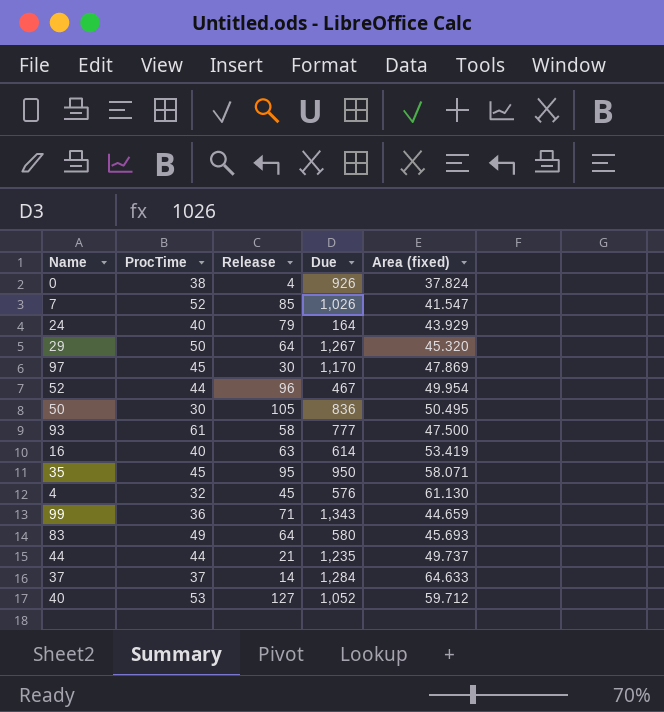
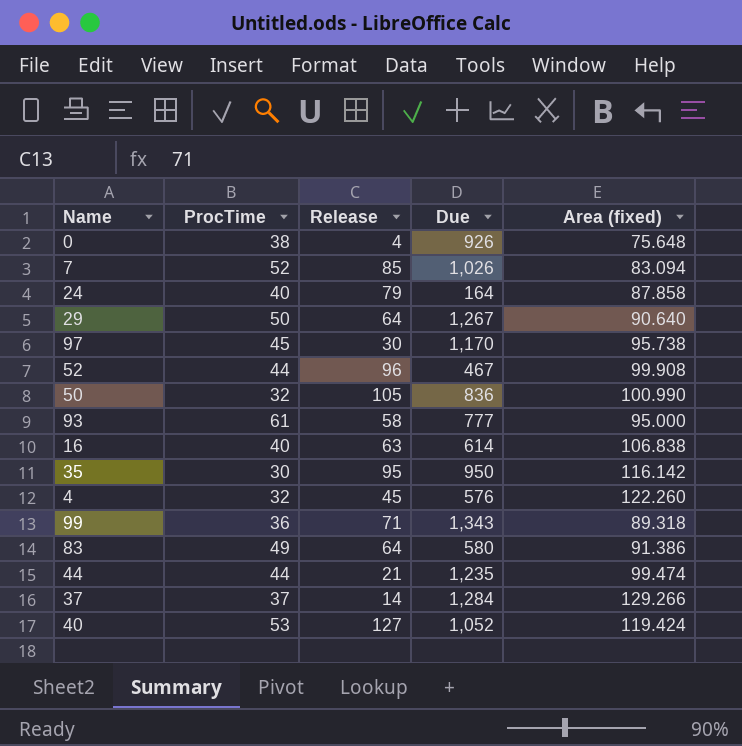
0 | Area (fixed): 37.824 -> 75.648
7 | Area (fixed): 41.547 -> 83.094
24 | Area (fixed): 43.929 -> 87.858
29 | Area (fixed): 45.320 -> 90.640
97 | Area (fixed): 47.869 -> 95.738
52 | Area (fixed): 49.954 -> 99.908
50 | ProcTime: 30 -> 32
50 | Area (fixed): 50.495 -> 100.990
93 | Area (fixed): 47.500 -> 95.000
16 | Area (fixed): 53.419 -> 106.838
35 | ProcTime: 45 -> 30
35 | Area (fixed): 58.071 -> 116.142
4 | Area (fixed): 61.130 -> 122.260
99 | Area (fixed): 44.659 -> 89.318
83 | Area (fixed): 45.693 -> 91.386
44 | Area (fixed): 49.737 -> 99.474
37 | Area (fixed): 64.633 -> 129.266
40 | Area (fixed): 59.712 -> 119.424

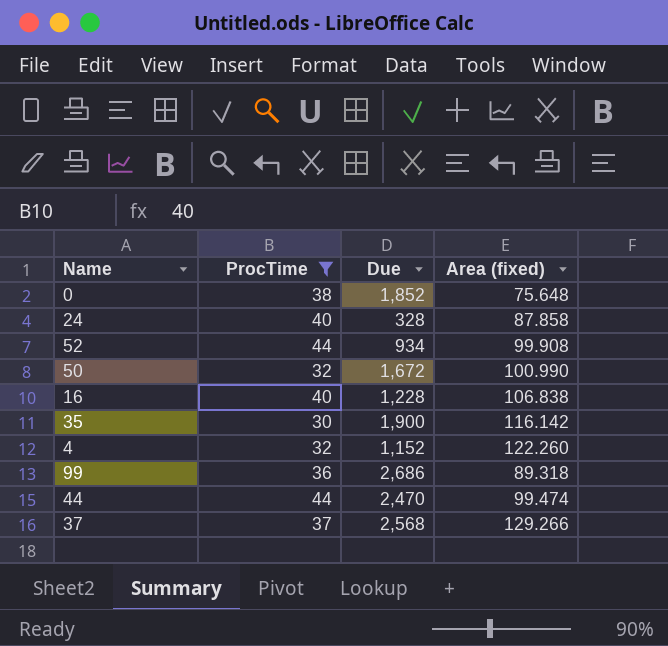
filter: none -> ProcTime <= 44
column Release | position: 3 -> none
0 | Due: 926 -> 1,852
24 | Due: 164 -> 328
52 | Due: 467 -> 934
50 | Due: 836 -> 1,672
16 | Due: 614 -> 1,228
35 | Due: 950 -> 1,900
4 | Due: 576 -> 1,152
99 | Due: 1,343 -> 2,686
44 | Due: 1,235 -> 2,470
37 | Due: 1,284 -> 2,568

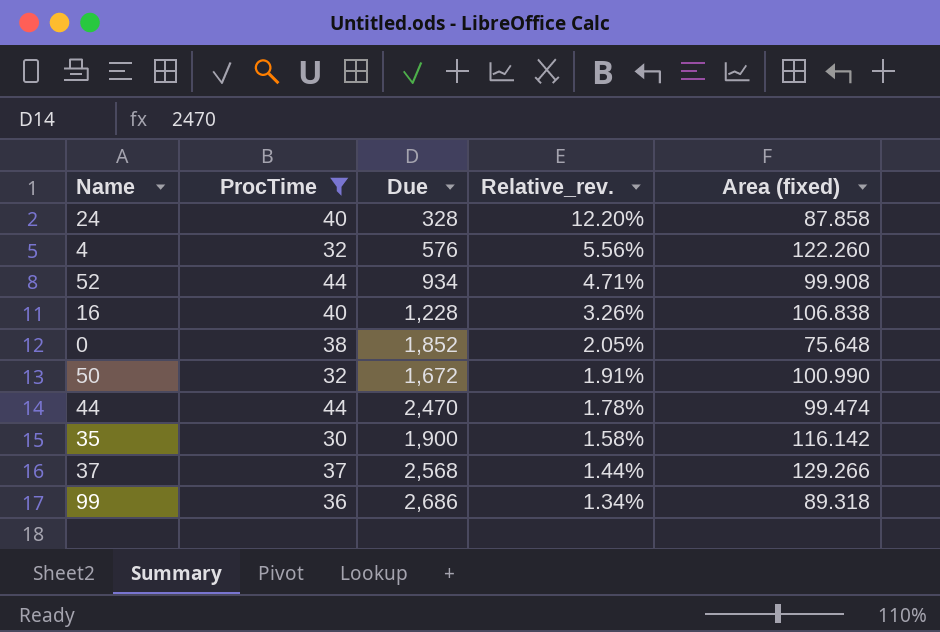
row order: none -> Relative_rev. descending
column Relative_rev. | formula: none -> [ProcTime] / [Due]
4 | Due: 1,152 -> 576

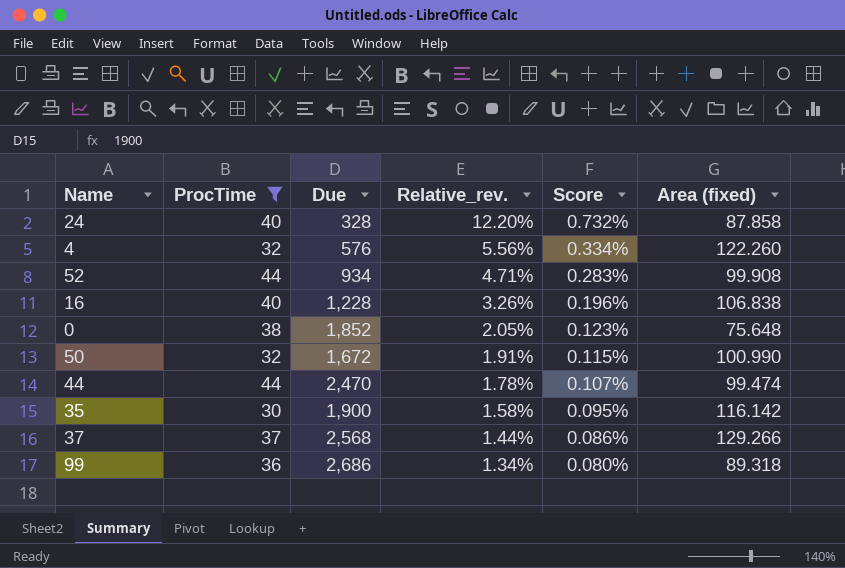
column Score | formula: none -> [Relative_rev.] * 0.06

